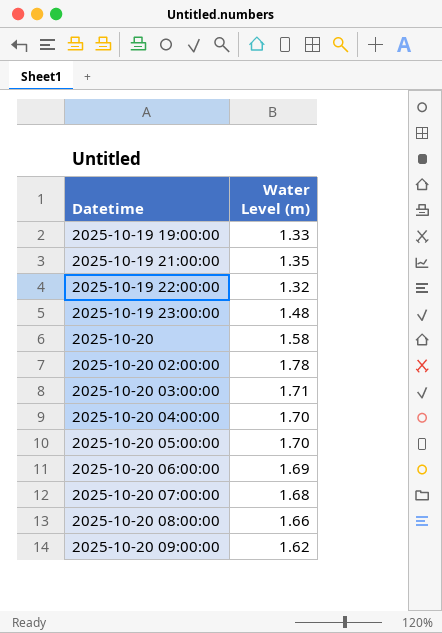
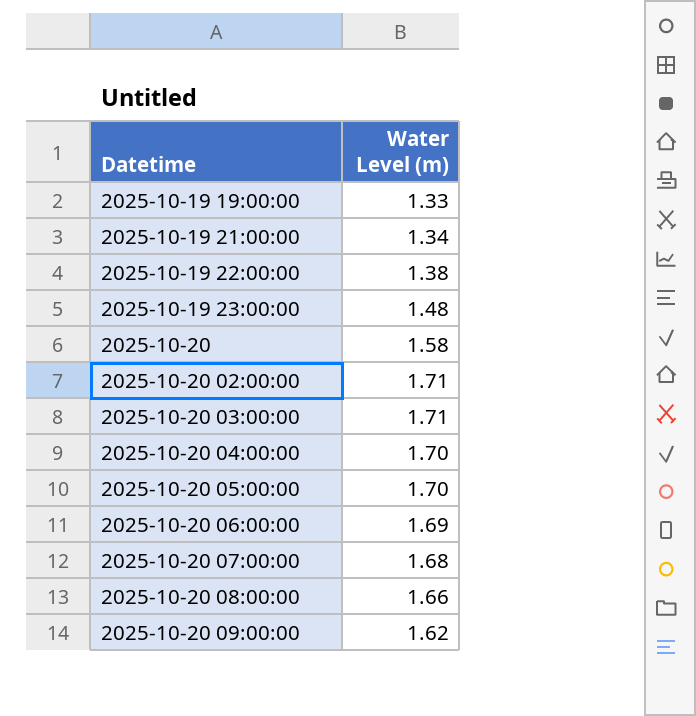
2025-10-19 21:00:00 | Water Level (m): 1.35 -> 1.34
2025-10-19 22:00:00 | Water Level (m): 1.32 -> 1.38
2025-10-20 02:00:00 | Water Level (m): 1.78 -> 1.71

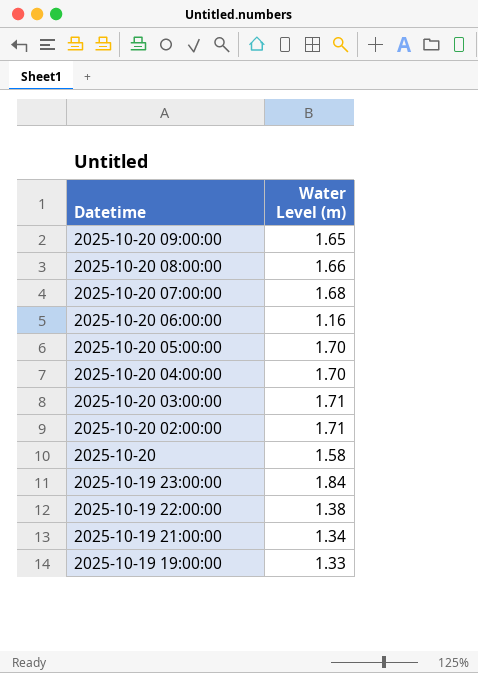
row order: Datetime ascending -> Datetime descending
2025-10-20 09:00:00 | Water Level (m): 1.62 -> 1.65
2025-10-20 06:00:00 | Water Level (m): 1.69 -> 1.16
2025-10-19 23:00:00 | Water Level (m): 1.48 -> 1.84

